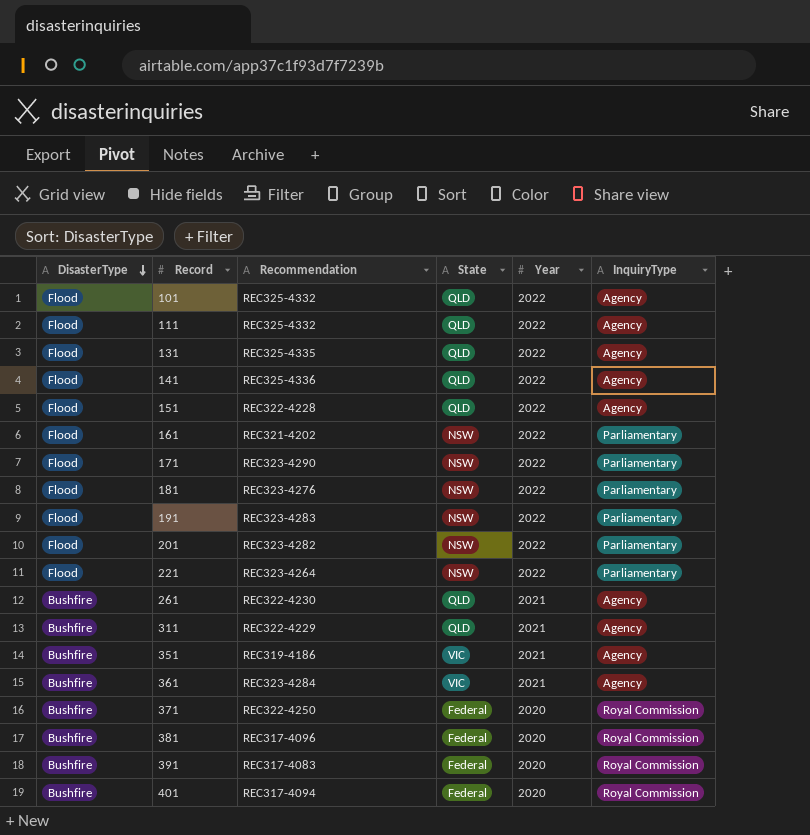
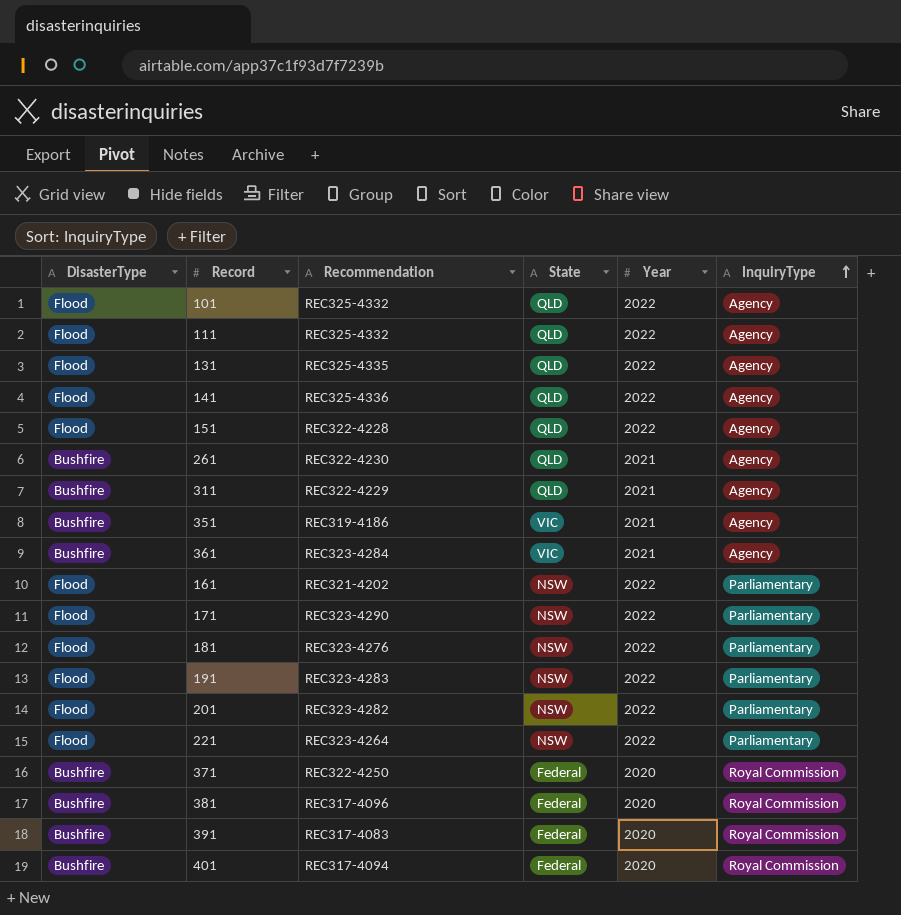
row order: DisasterType descending -> InquiryType ascending

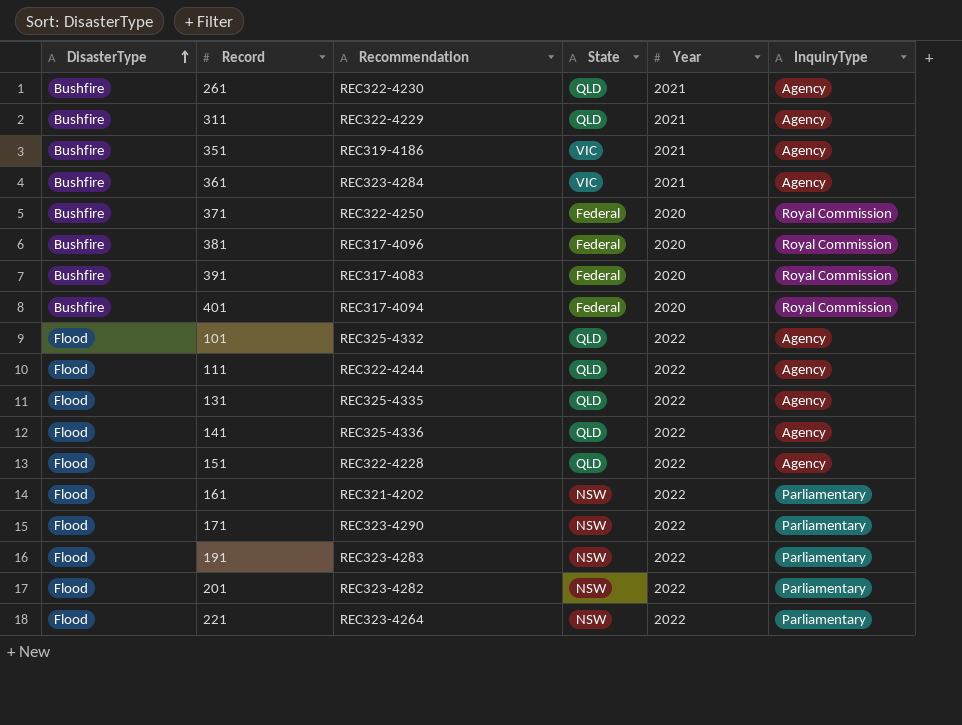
row order: InquiryType ascending -> DisasterType ascending
row 181: Flood | REC323-4276 | NSW | 2022 | Parliamentary -> none
111 | Recommendation: REC325-4332 -> REC322-4244

